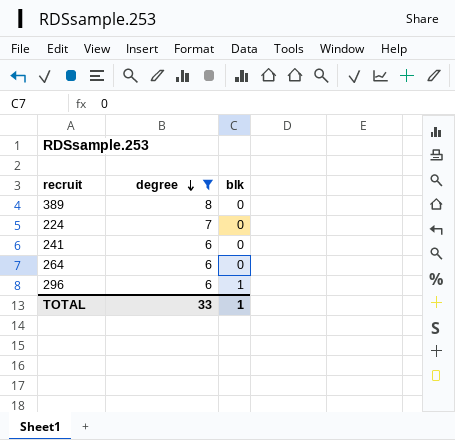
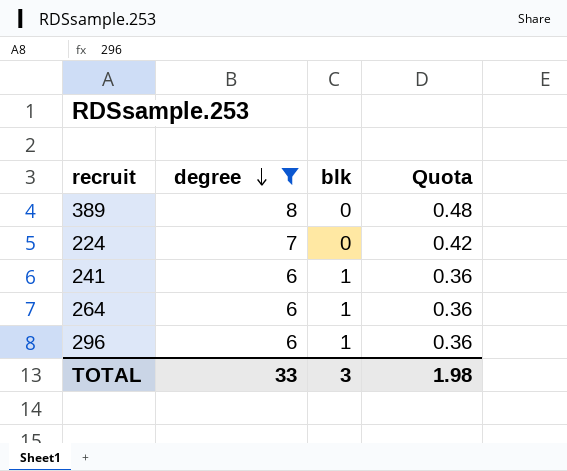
column Quota | formula: none -> [degree] * 0.06
241 | blk: 0 -> 1
264 | blk: 0 -> 1
TOTAL | blk: 1 -> 3

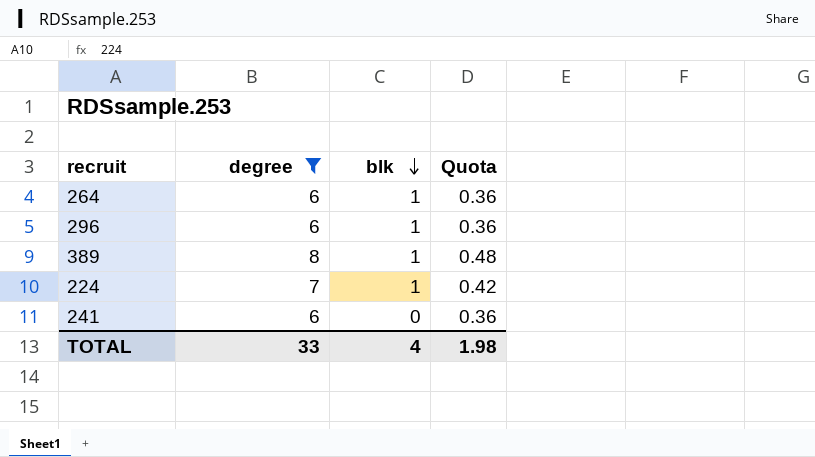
row order: degree descending -> blk descending
389 | blk: 0 -> 1
224 | blk: 0 -> 1
241 | blk: 1 -> 0
TOTAL | blk: 3 -> 4

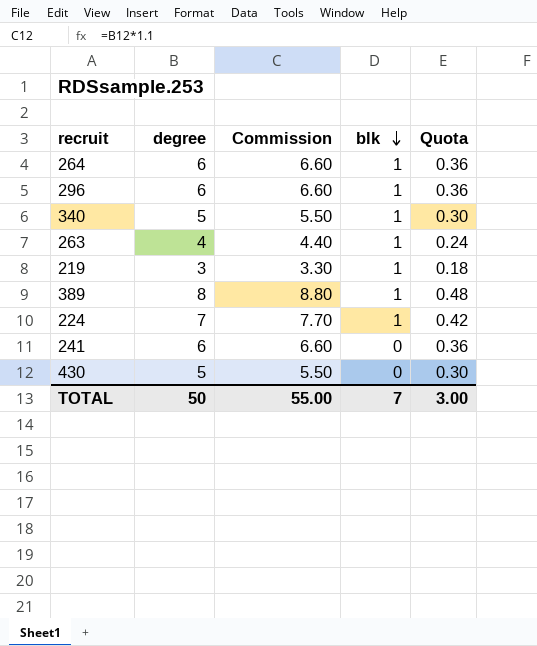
filter: degree >= 6 -> none
column Commission | formula: none -> [degree] * 1.1
TOTAL | degree: 33 -> 50
TOTAL | blk: 4 -> 7
TOTAL | Quota: 1.98 -> 3.00

